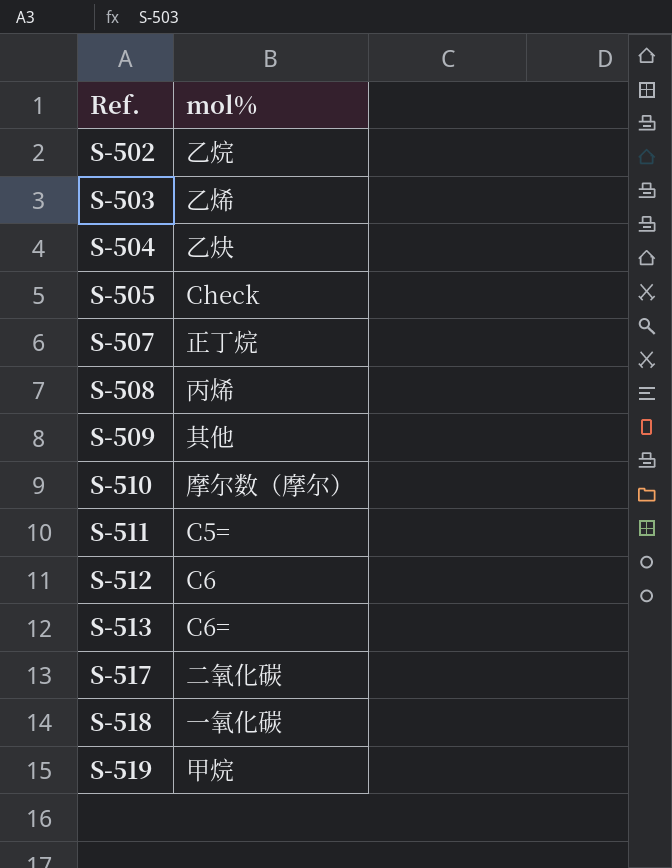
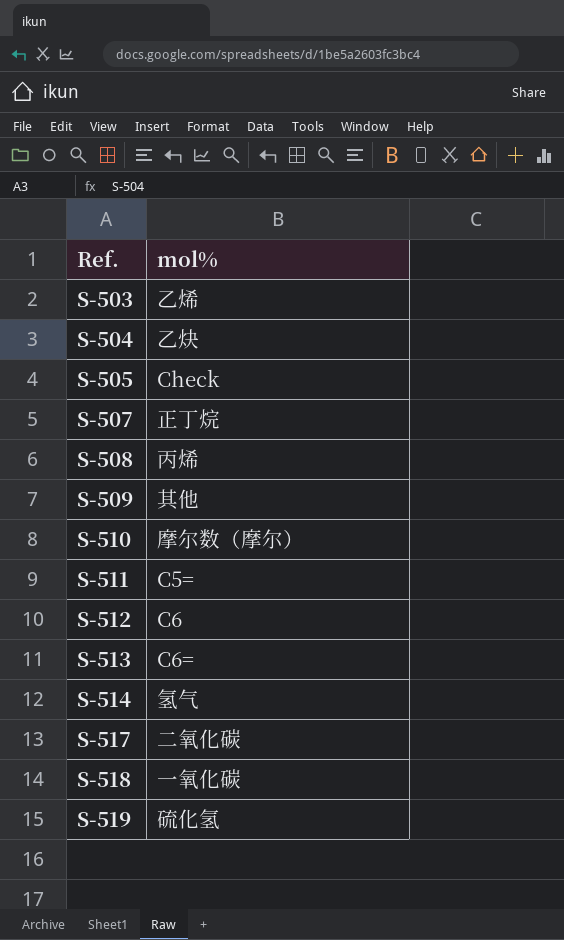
row S-502: 乙烷 -> none
row S-514: none -> 氢气
S-519 | mol%: 甲烷 -> 硫化氢

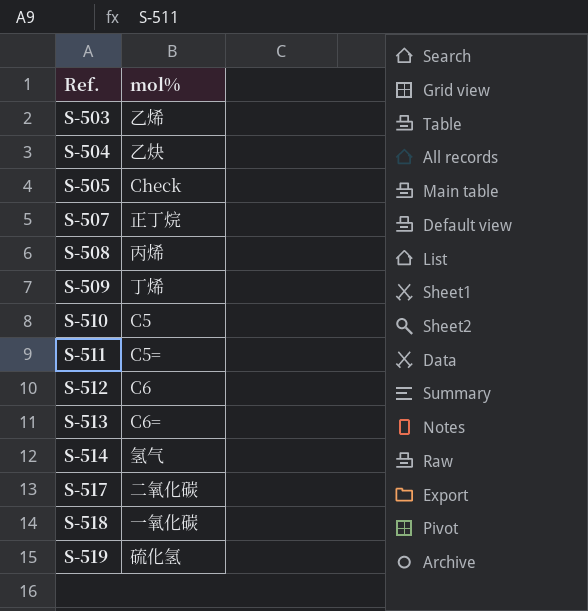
S-509 | mol%: 其他 -> 丁烯
S-510 | mol%: 摩尔数（摩尔） -> C5

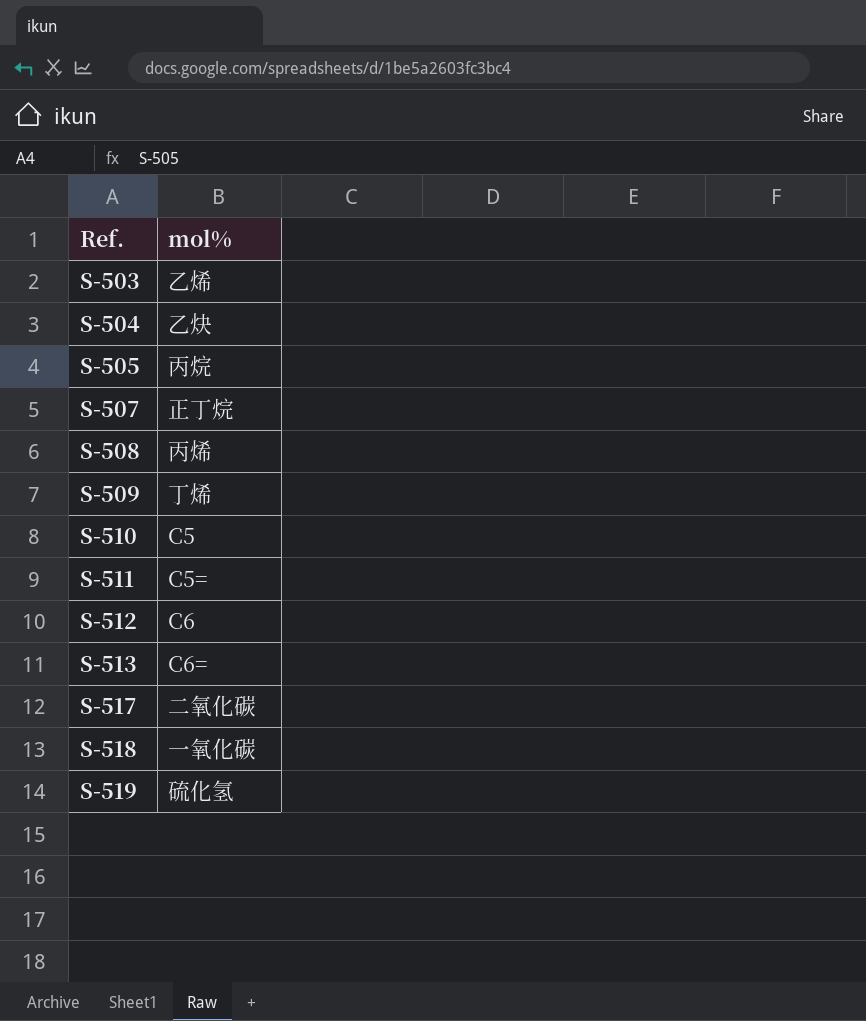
row S-514: 氢气 -> none
S-505 | mol%: Check -> 丙烷

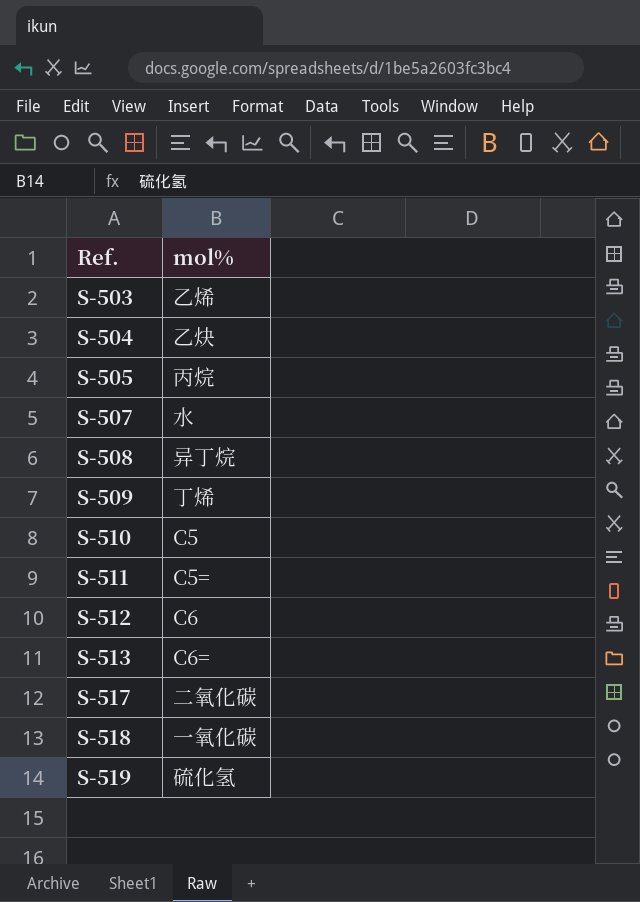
S-507 | mol%: 正丁烷 -> 水
S-508 | mol%: 丙烯 -> 异丁烷

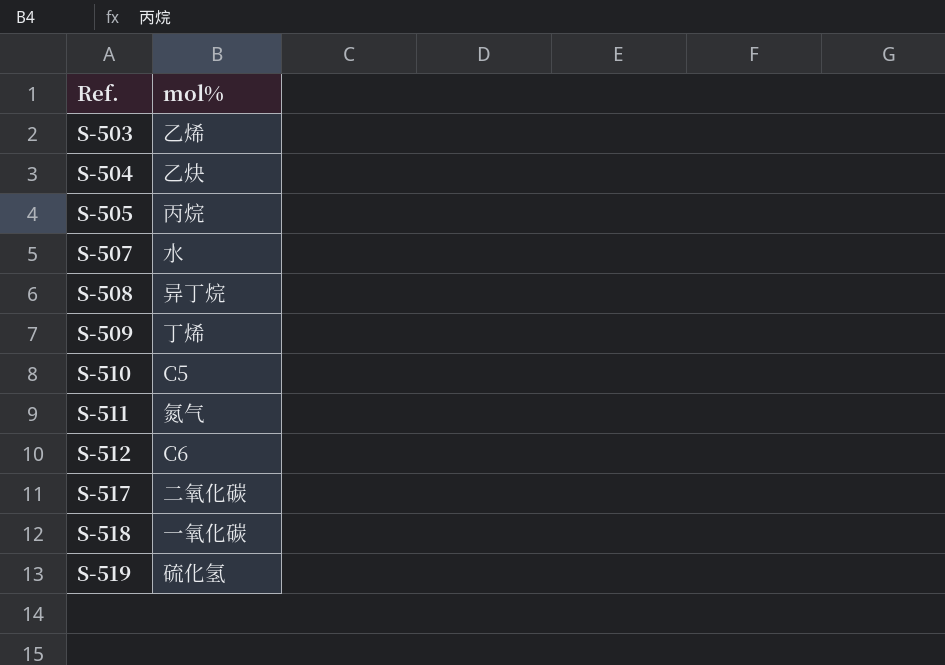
row S-513: C6= -> none
S-511 | mol%: C5= -> 氮气

